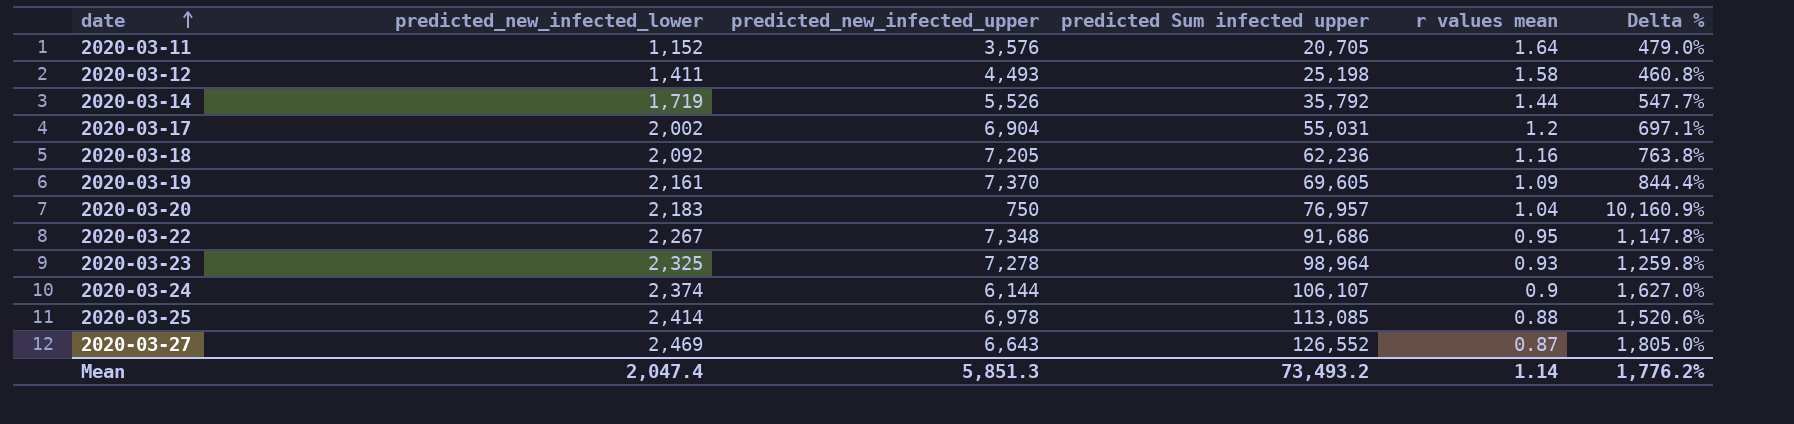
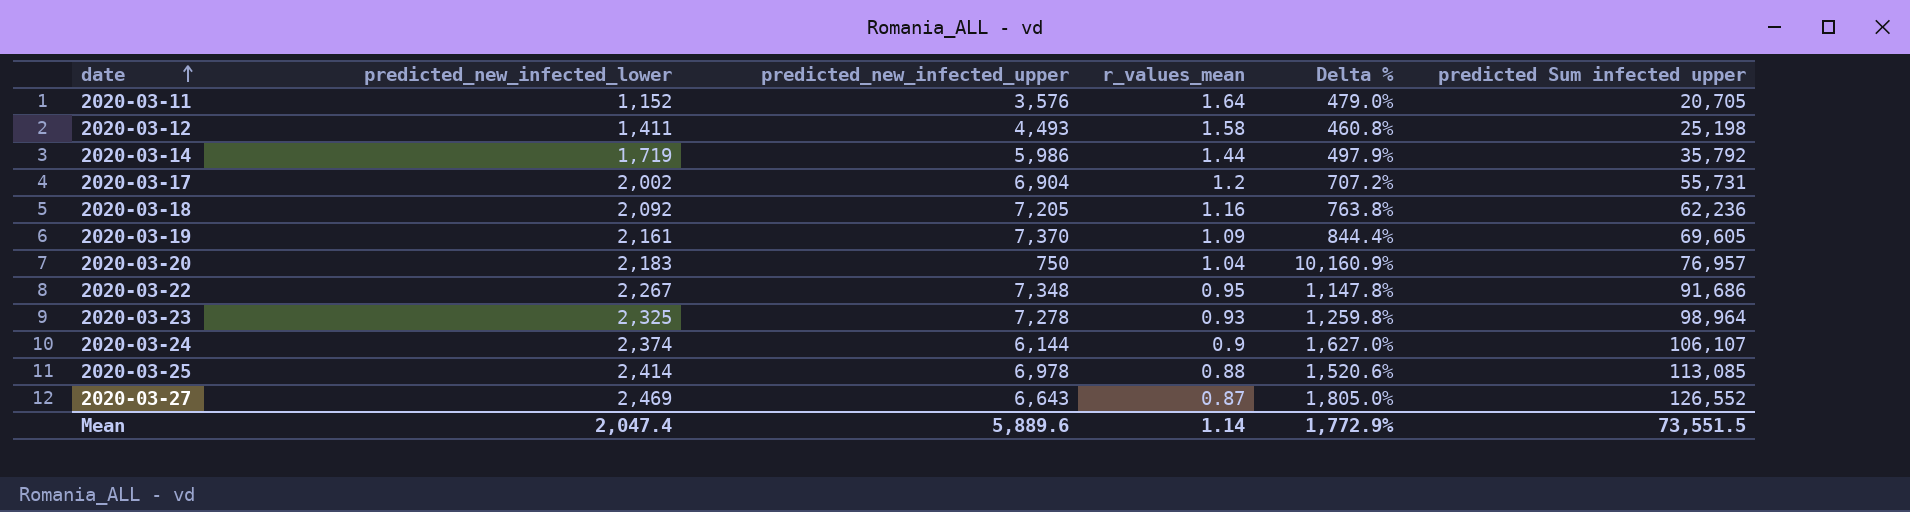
column name: r values mean -> r_values_mean
column predicted Sum infected upper | position: 4 -> 6
2020-03-14 | predicted_new_infected_upper: 5,526 -> 5,986
2020-03-14 | Delta %: 547.7% -> 497.9%
2020-03-17 | Delta %: 697.1% -> 707.2%
2020-03-17 | predicted Sum infected upper: 55,031 -> 55,731
Mean | predicted_new_infected_upper: 5,851.3 -> 5,889.6
Mean | Delta %: 1,776.2% -> 1,772.9%
Mean | predicted Sum infected upper: 73,493.2 -> 73,551.5

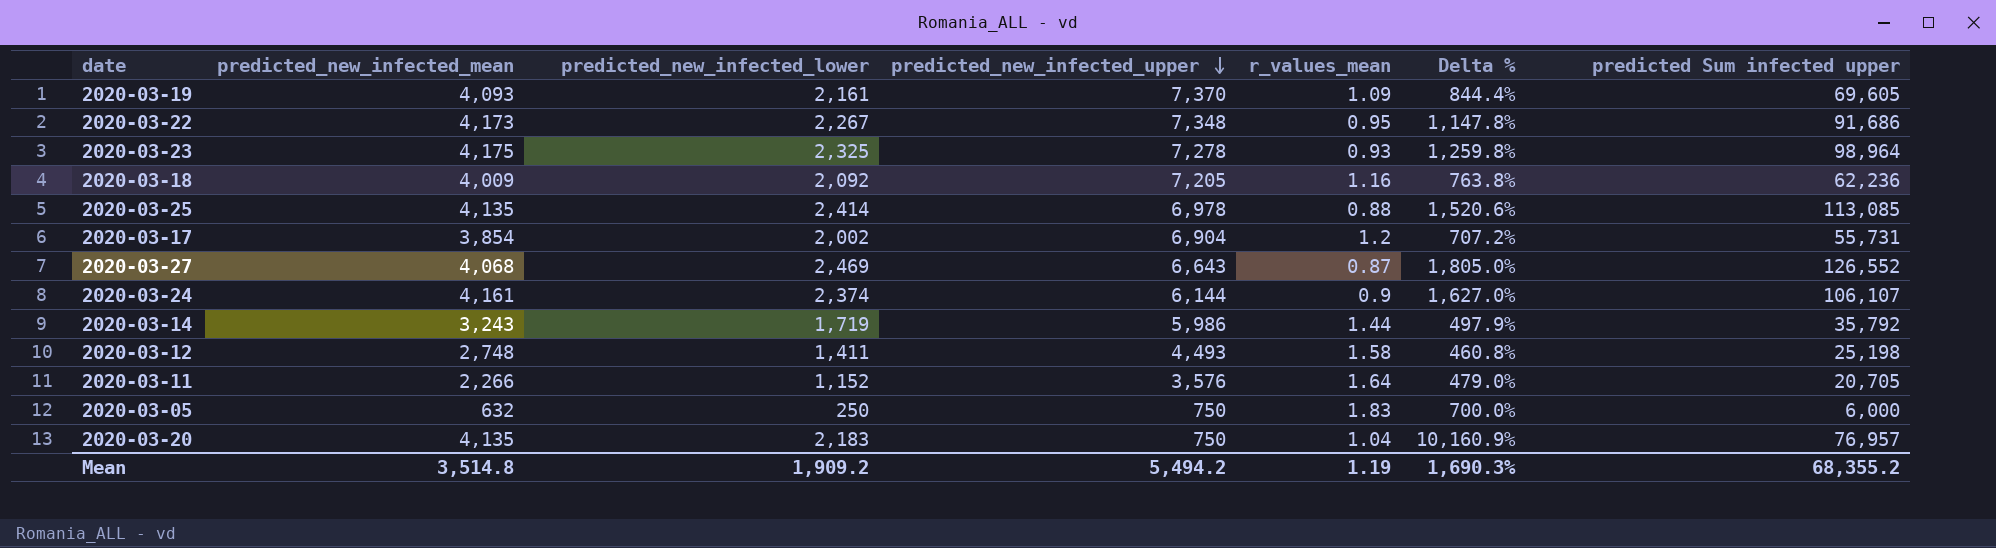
row order: date ascending -> predicted_new_infected_upper descending
column predicted_new_infected_mean | position: none -> 2
row 2020-03-05: none -> 632 | 250 | 750 | 1.83 | 700.0% | 6,000
Mean | predicted_new_infected_lower: 2,047.4 -> 1,909.2
Mean | predicted_new_infected_upper: 5,889.6 -> 5,494.2
Mean | r_values_mean: 1.14 -> 1.19
Mean | Delta %: 1,772.9% -> 1,690.3%
Mean | predicted Sum infected upper: 73,551.5 -> 68,355.2

